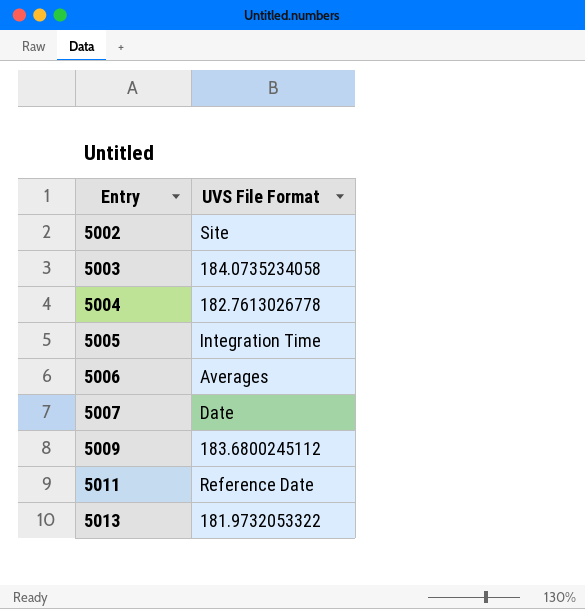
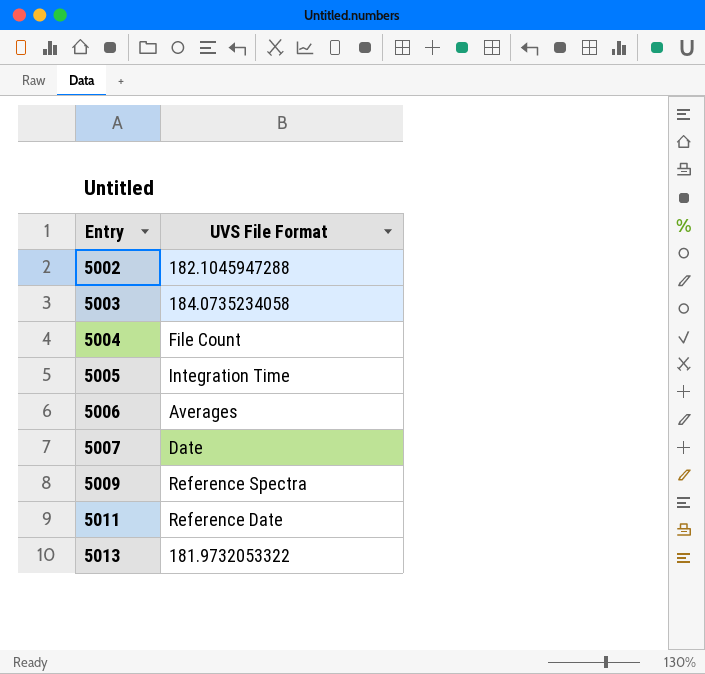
5002 | UVS File Format: Site -> 182.1045947288
5004 | UVS File Format: 182.7613026778 -> File Count
5009 | UVS File Format: 183.6800245112 -> Reference Spectra

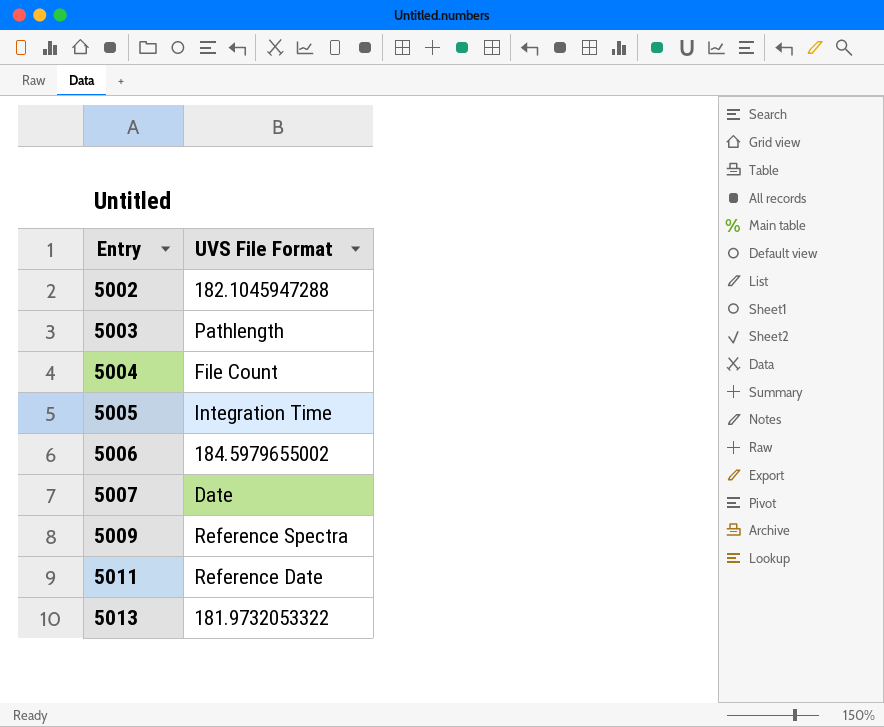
5003 | UVS File Format: 184.0735234058 -> Pathlength
5006 | UVS File Format: Averages -> 184.5979655002

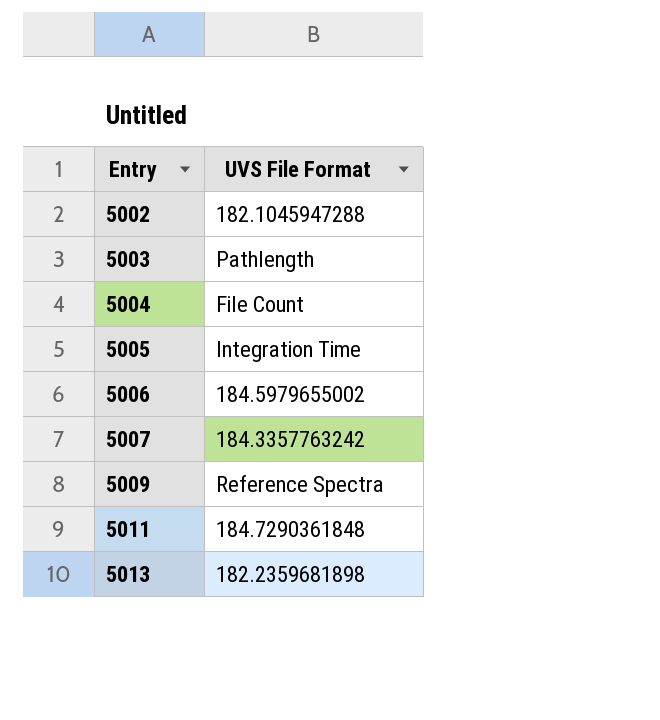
5007 | UVS File Format: Date -> 184.3357763242
5011 | UVS File Format: Reference Date -> 184.7290361848
5013 | UVS File Format: 181.9732053322 -> 182.2359681898

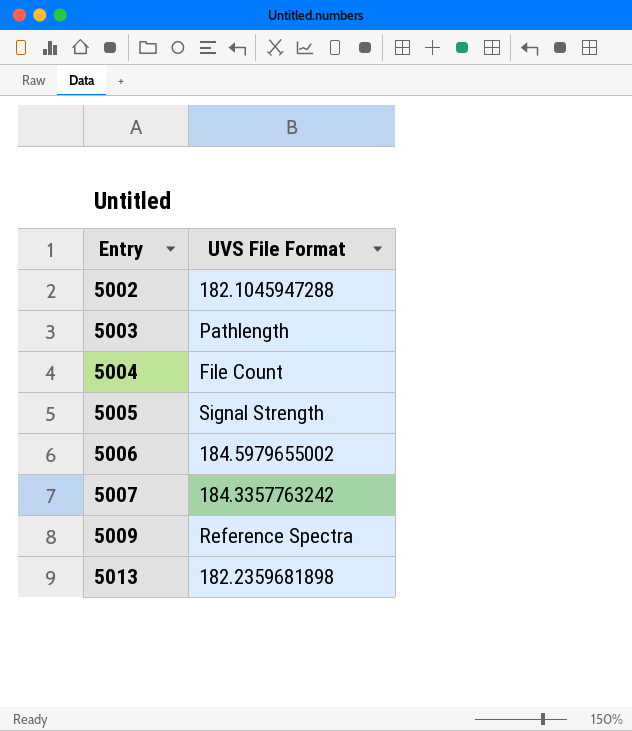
row 5011: 184.7290361848 -> none
5005 | UVS File Format: Integration Time -> Signal Strength

